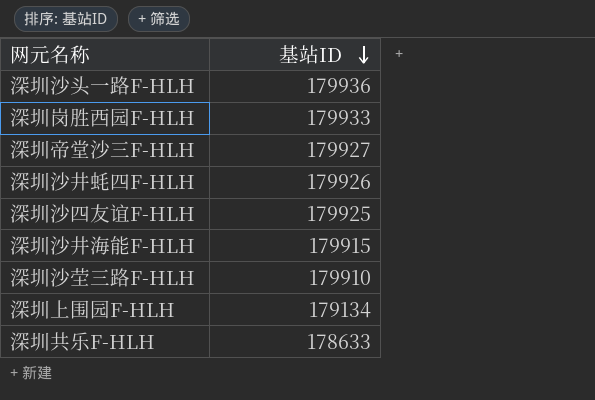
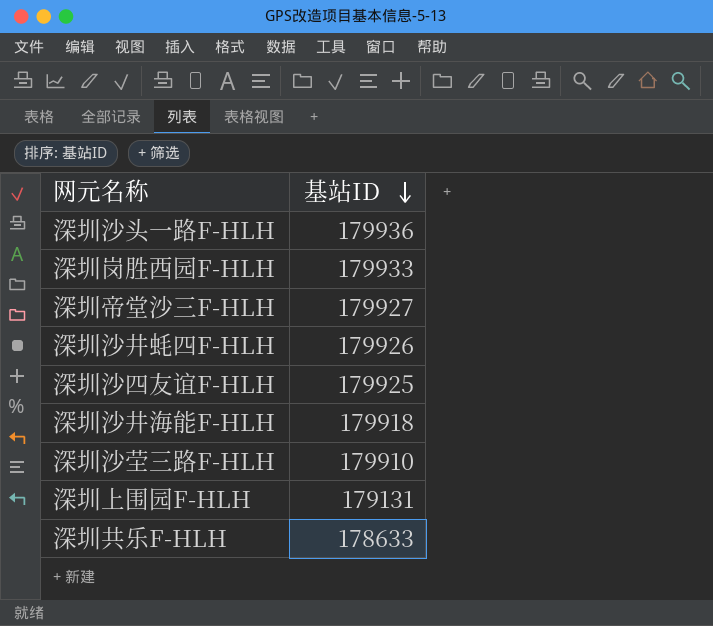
深圳沙井海能F-HLH | 基站ID: 179915 -> 179918
深圳上围园F-HLH | 基站ID: 179134 -> 179131

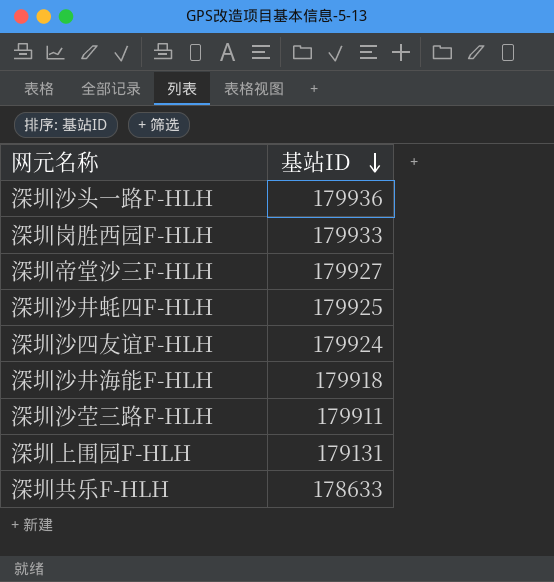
深圳沙井蚝四F-HLH | 基站ID: 179926 -> 179925
深圳沙四友谊F-HLH | 基站ID: 179925 -> 179924
深圳沙茔三路F-HLH | 基站ID: 179910 -> 179911

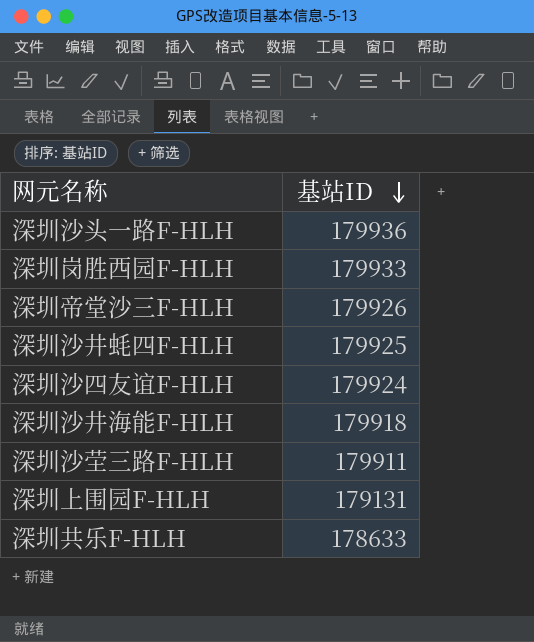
深圳帝堂沙三F-HLH | 基站ID: 179927 -> 179926

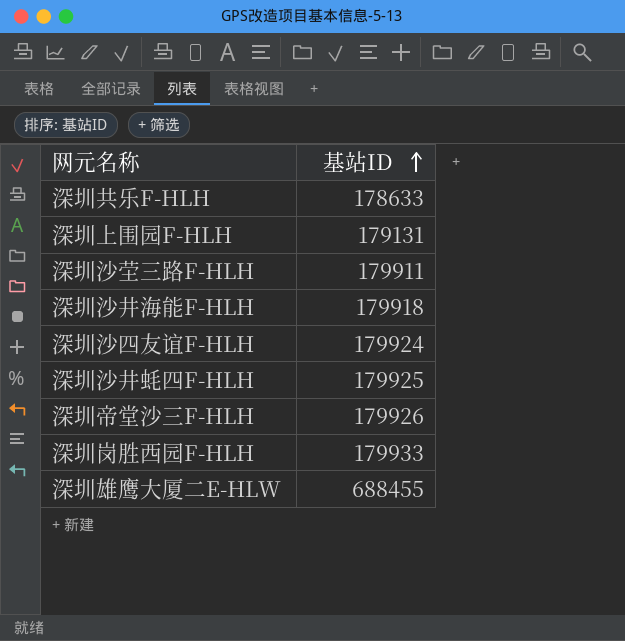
row order: 基站ID descending -> 基站ID ascending
row 深圳沙头一路F-HLH: 179936 -> none
row 深圳雄鹰大厦二E-HLW: none -> 688455

